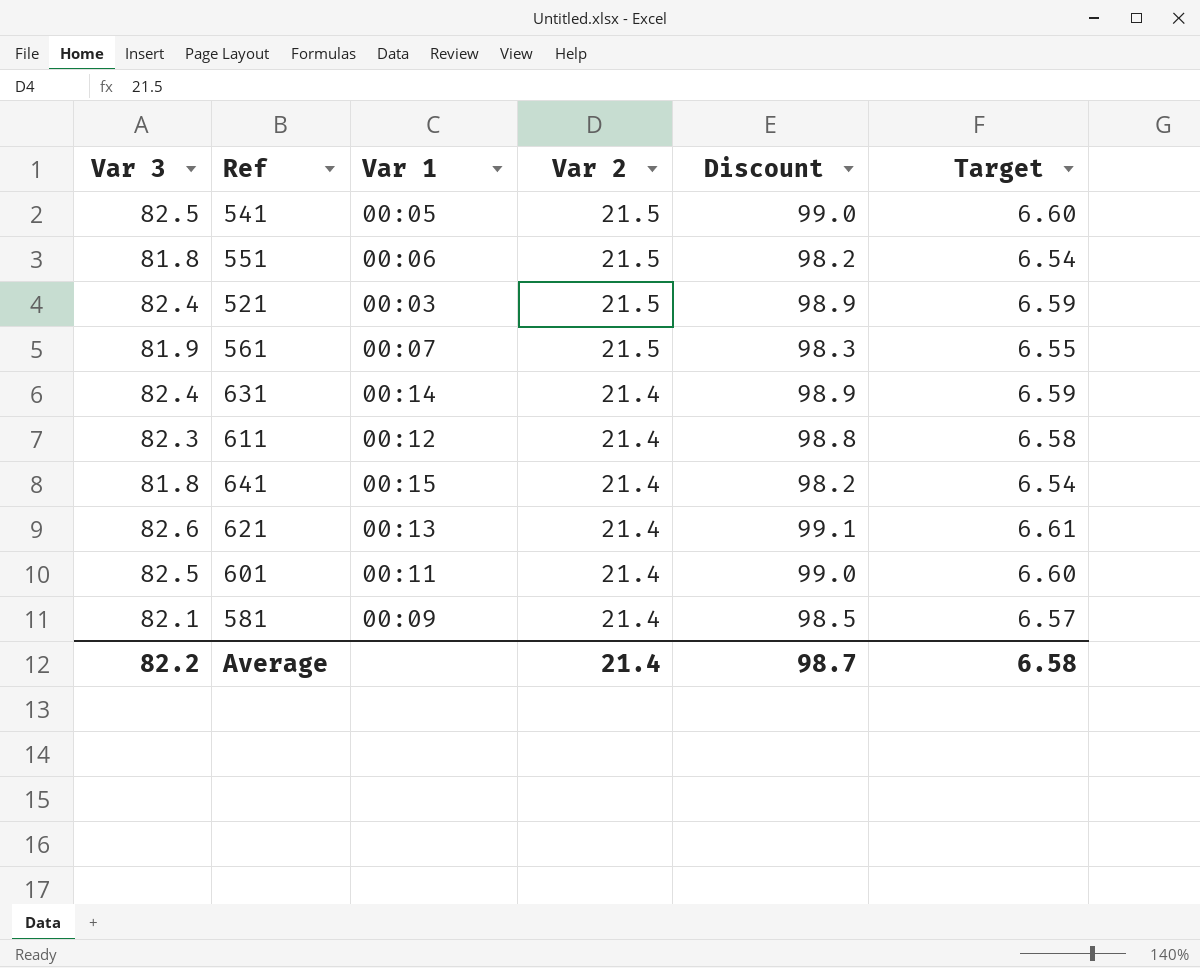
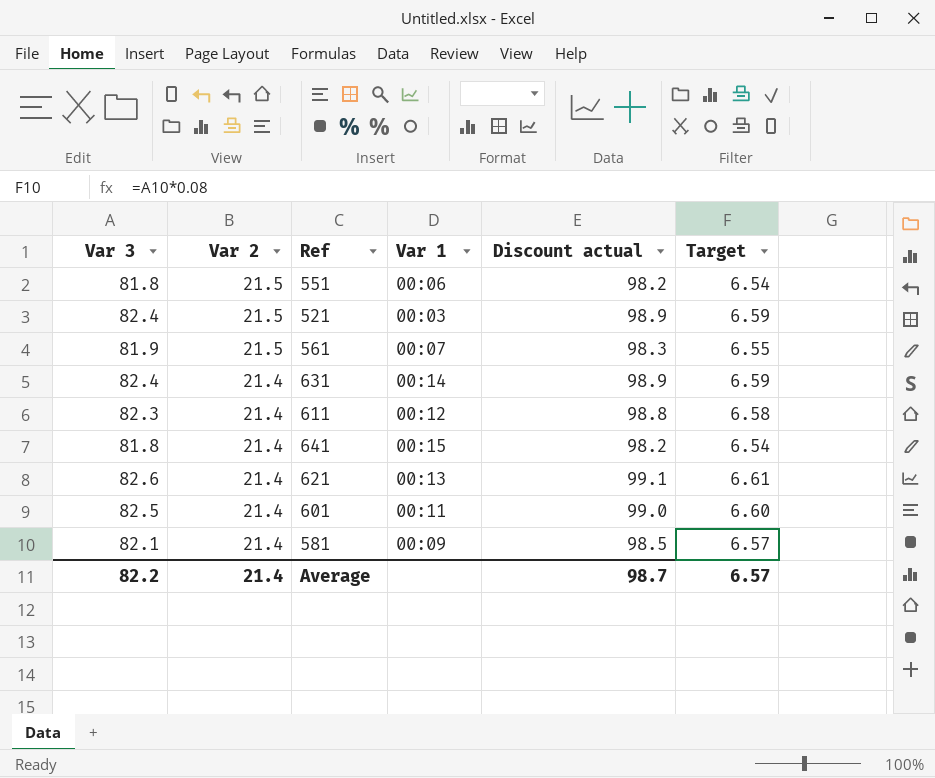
column Var 2 | position: 4 -> 2
column name: Discount -> Discount actual
row 541: 82.5 | 00:05 | 21.5 | 99.0 | 6.60 -> none
Average | Target: 6.58 -> 6.57

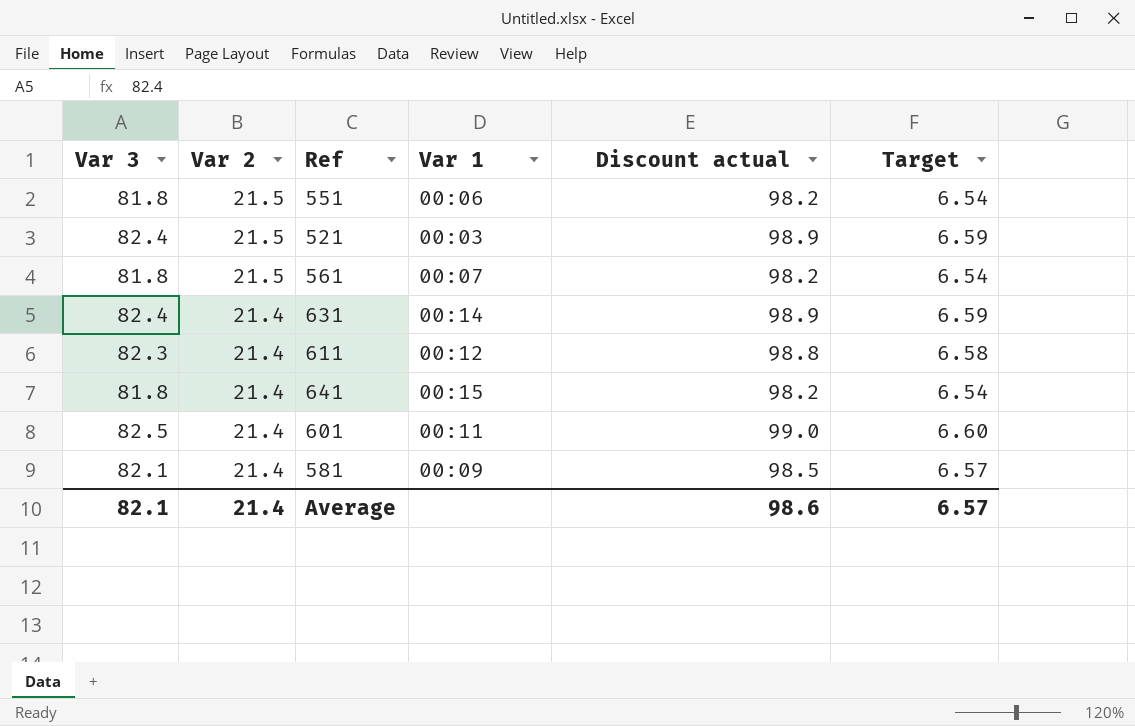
row 621: 82.6 | 21.4 | 00:13 | 99.1 | 6.61 -> none
561 | Var 3: 81.9 -> 81.8
561 | Discount actual: 98.3 -> 98.2
561 | Target: 6.55 -> 6.54
Average | Var 3: 82.2 -> 82.1
Average | Discount actual: 98.7 -> 98.6

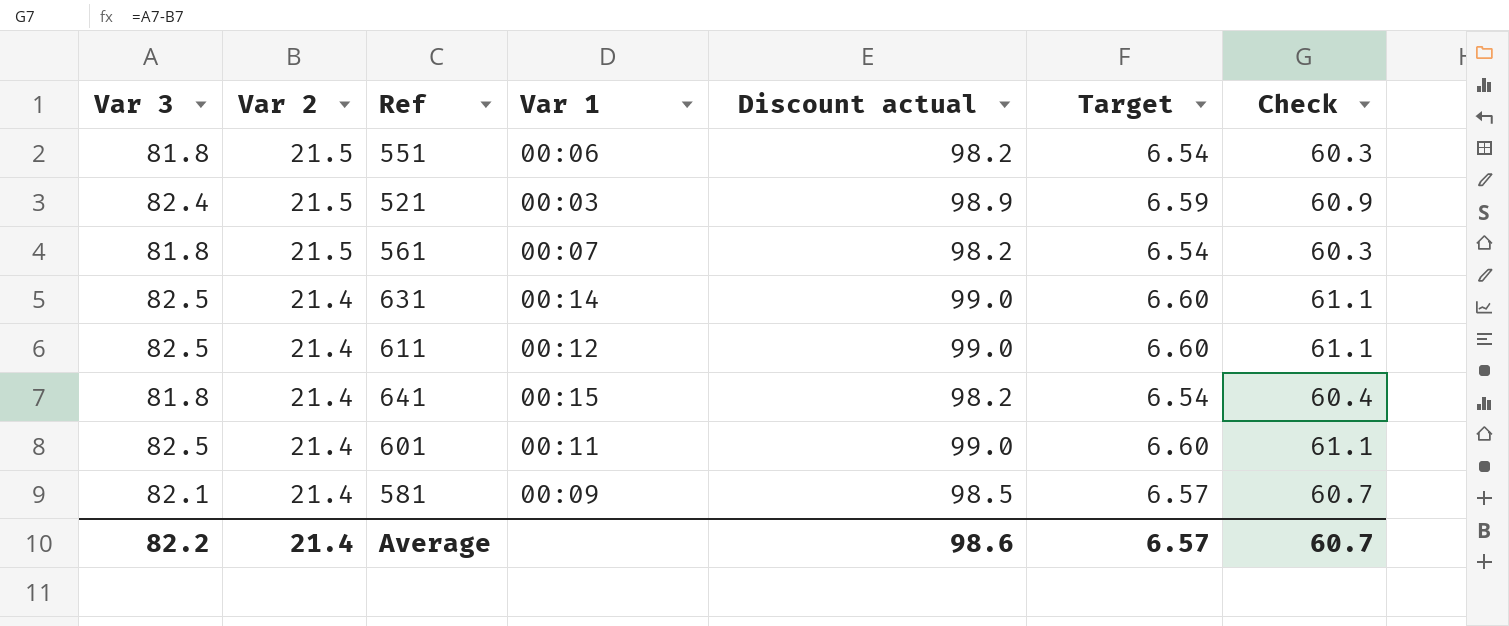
column Check | formula: none -> [Var 3] - [Var 2]
631 | Var 3: 82.4 -> 82.5
631 | Discount actual: 98.9 -> 99.0
631 | Target: 6.59 -> 6.60
611 | Var 3: 82.3 -> 82.5
611 | Discount actual: 98.8 -> 99.0
611 | Target: 6.58 -> 6.60
Average | Var 3: 82.1 -> 82.2

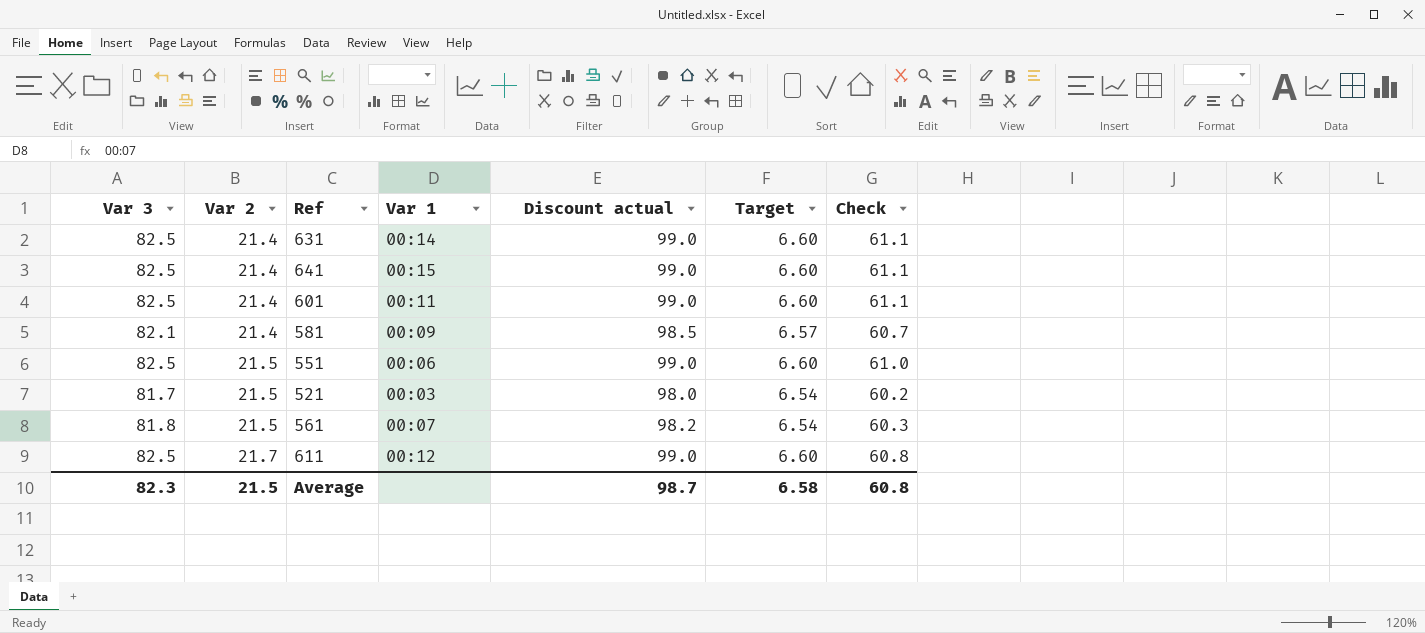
row order: Var 2 descending -> Var 2 ascending
641 | Var 3: 81.8 -> 82.5
641 | Discount actual: 98.2 -> 99.0
641 | Target: 6.54 -> 6.60
641 | Check: 60.4 -> 61.1
551 | Var 3: 81.8 -> 82.5
551 | Discount actual: 98.2 -> 99.0
551 | Target: 6.54 -> 6.60
551 | Check: 60.3 -> 61.0
521 | Var 3: 82.4 -> 81.7
521 | Discount actual: 98.9 -> 98.0
521 | Target: 6.59 -> 6.54
521 | Check: 60.9 -> 60.2
611 | Var 2: 21.4 -> 21.7
611 | Check: 61.1 -> 60.8
Average | Var 3: 82.2 -> 82.3
Average | Var 2: 21.4 -> 21.5
Average | Discount actual: 98.6 -> 98.7
Average | Target: 6.57 -> 6.58
Average | Check: 60.7 -> 60.8

